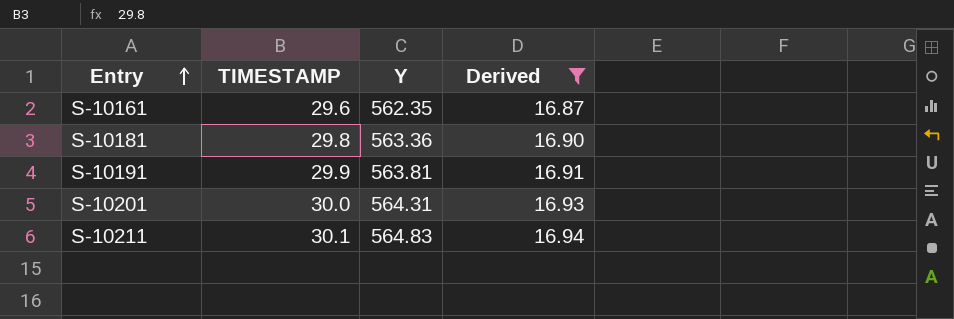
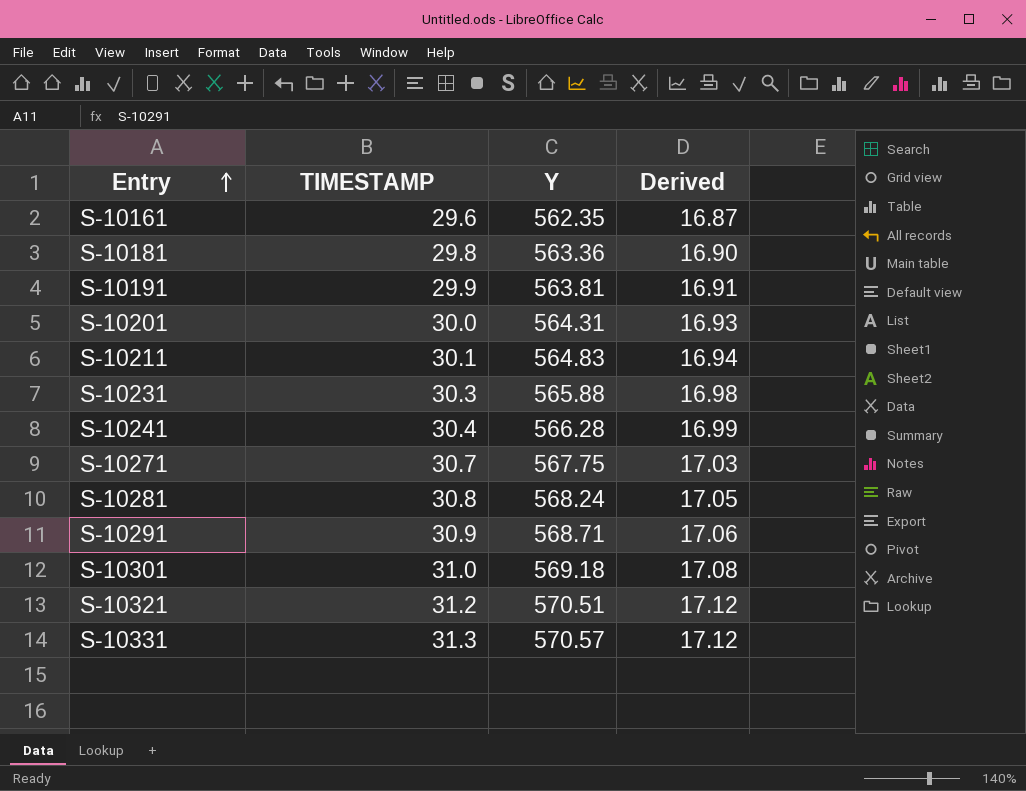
filter: Derived <= 16.94 -> none

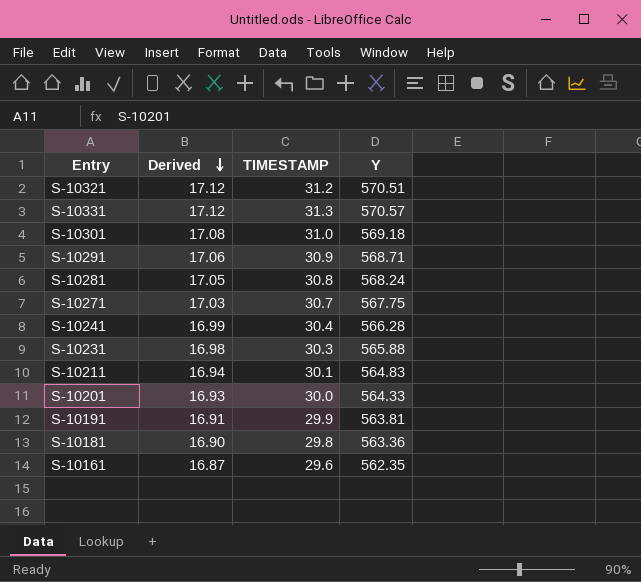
row order: Entry ascending -> Derived descending
column Derived | position: 4 -> 2
S-10201 | Y: 564.31 -> 564.33

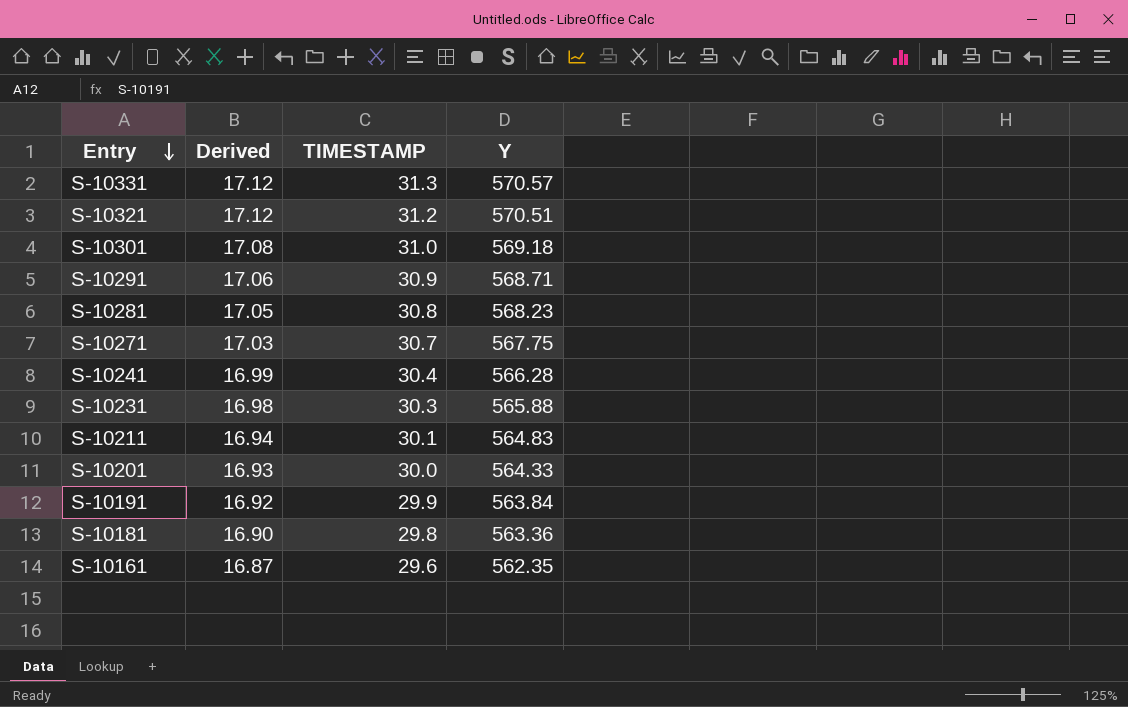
row order: Derived descending -> Entry descending
S-10281 | Y: 568.24 -> 568.23
S-10191 | Derived: 16.91 -> 16.92
S-10191 | Y: 563.81 -> 563.84

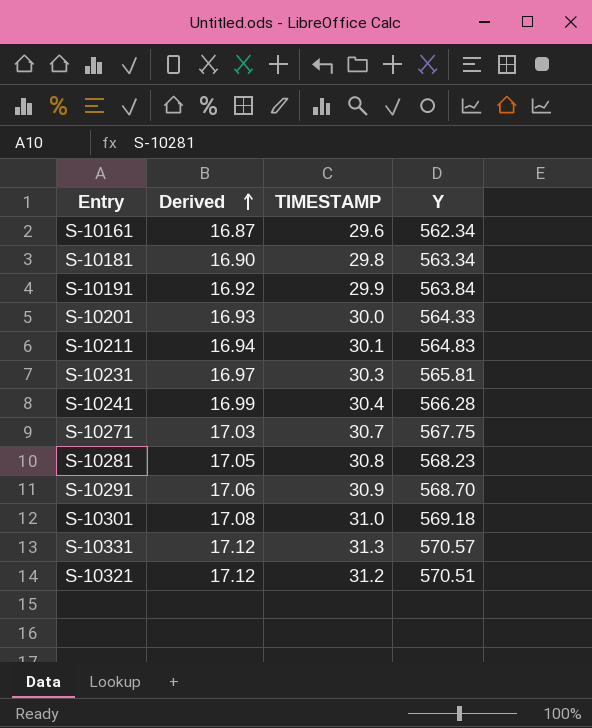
row order: Entry descending -> Derived ascending
S-10161 | Y: 562.35 -> 562.34
S-10181 | Y: 563.36 -> 563.34
S-10231 | Derived: 16.98 -> 16.97
S-10231 | Y: 565.88 -> 565.81
S-10291 | Y: 568.71 -> 568.70

